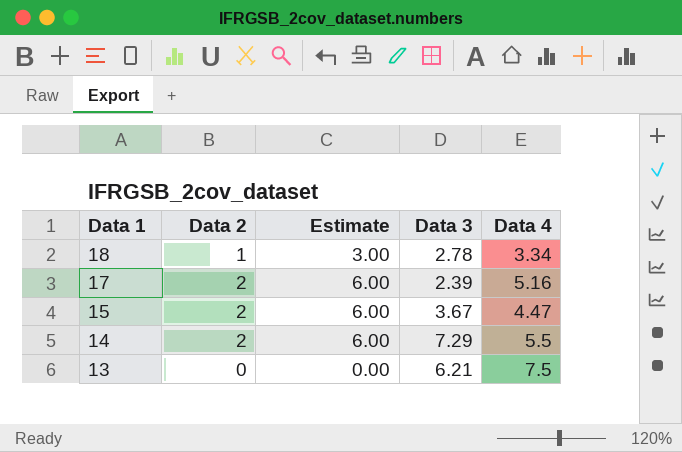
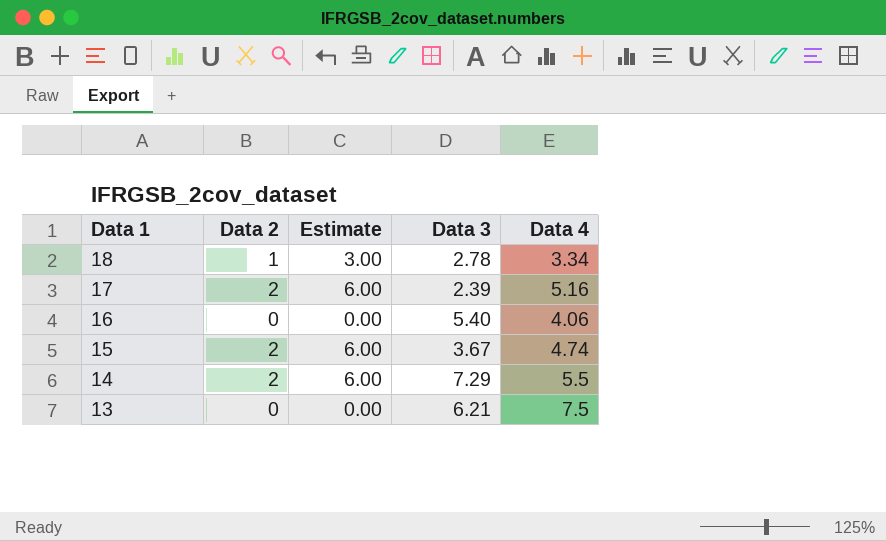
row 16: none -> 0 | 0.00 | 5.40 | 4.06
15 | Data 4: 4.47 -> 4.74

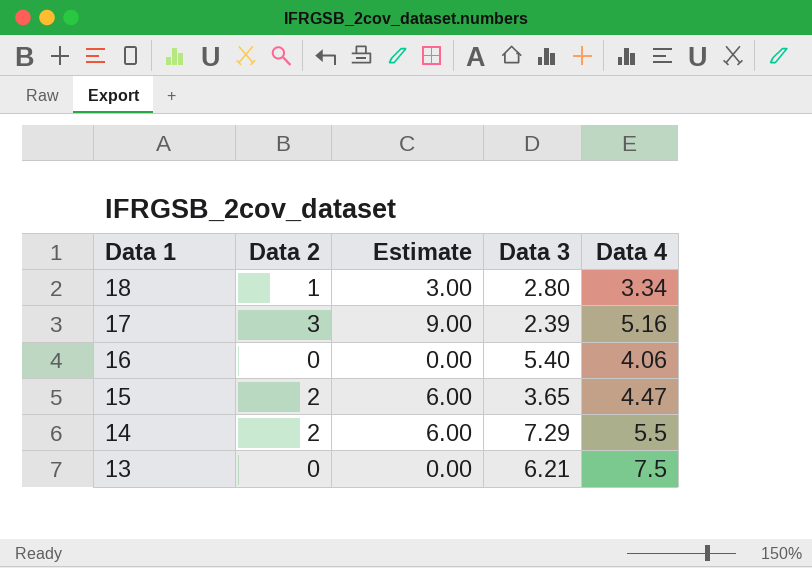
18 | Data 3: 2.78 -> 2.80
17 | Data 2: 2 -> 3
17 | Estimate: 6.00 -> 9.00
15 | Data 3: 3.67 -> 3.65
15 | Data 4: 4.74 -> 4.47

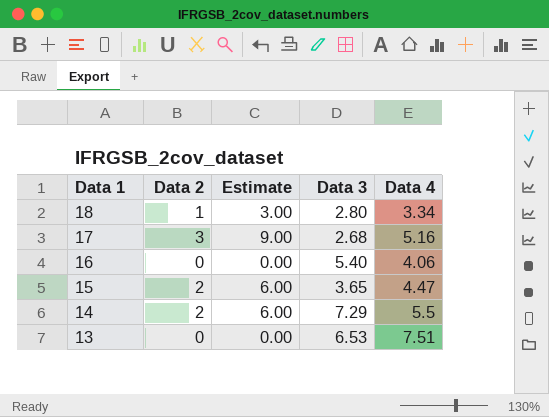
17 | Data 3: 2.39 -> 2.68
13 | Data 3: 6.21 -> 6.53
13 | Data 4: 7.5 -> 7.51

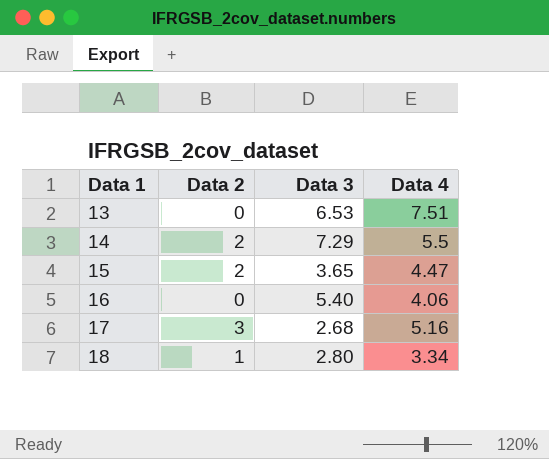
row order: Data 1 descending -> Data 1 ascending
column Estimate | formula: [Data 2] * 3 -> none

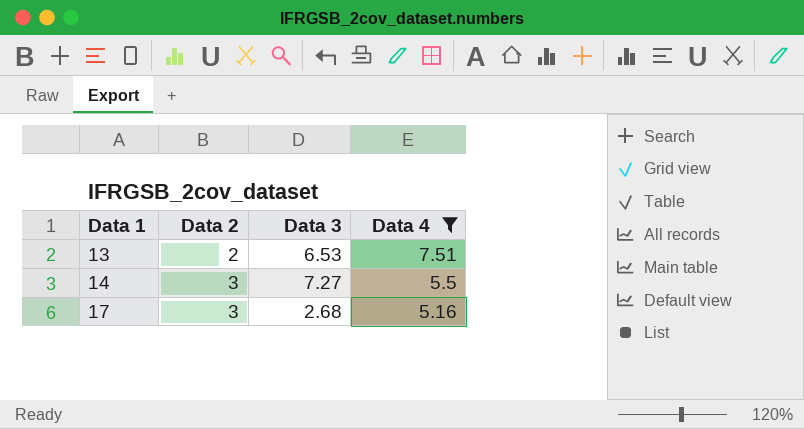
filter: none -> Data 4 >= 5.16
13 | Data 2: 0 -> 2
14 | Data 2: 2 -> 3
14 | Data 3: 7.29 -> 7.27

